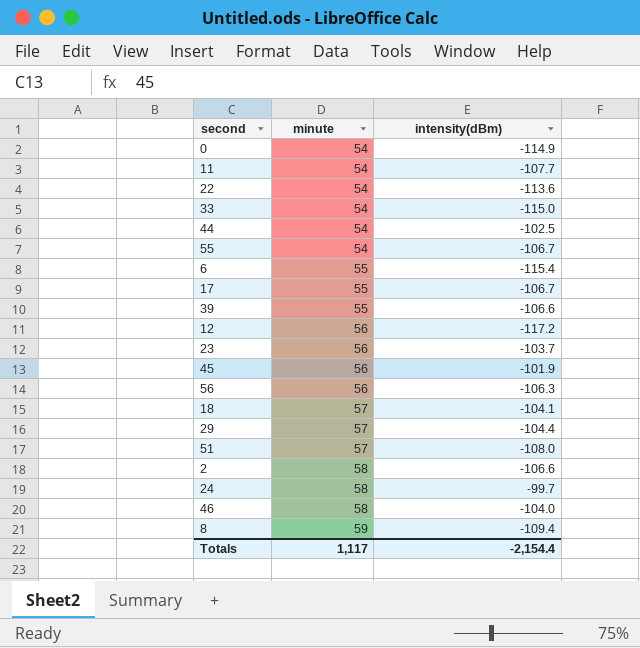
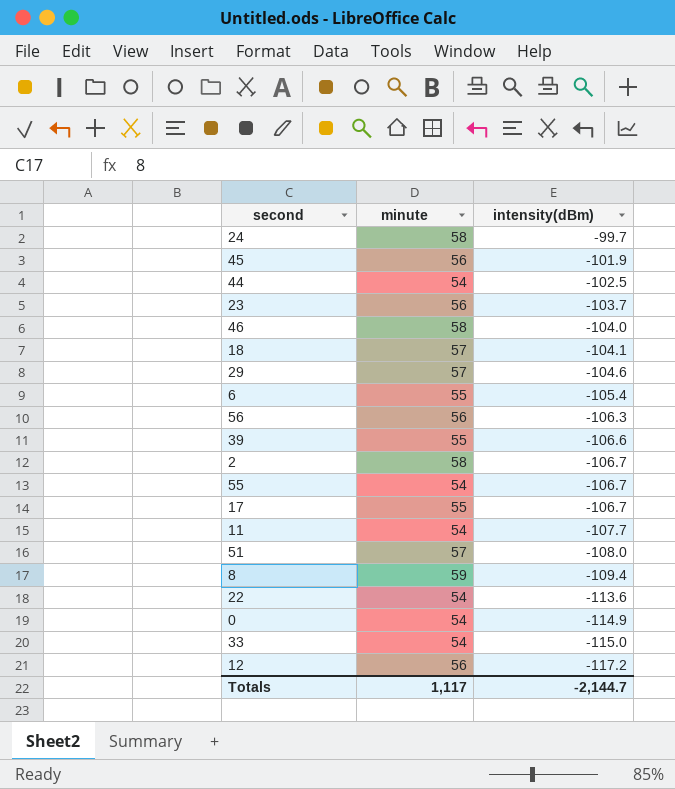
row order: minute ascending -> intensity(dBm) descending
29 | intensity(dBm): -104.4 -> -104.6
6 | intensity(dBm): -115.4 -> -105.4
2 | intensity(dBm): -106.6 -> -106.7
Totals | intensity(dBm): -2,154.4 -> -2,144.7

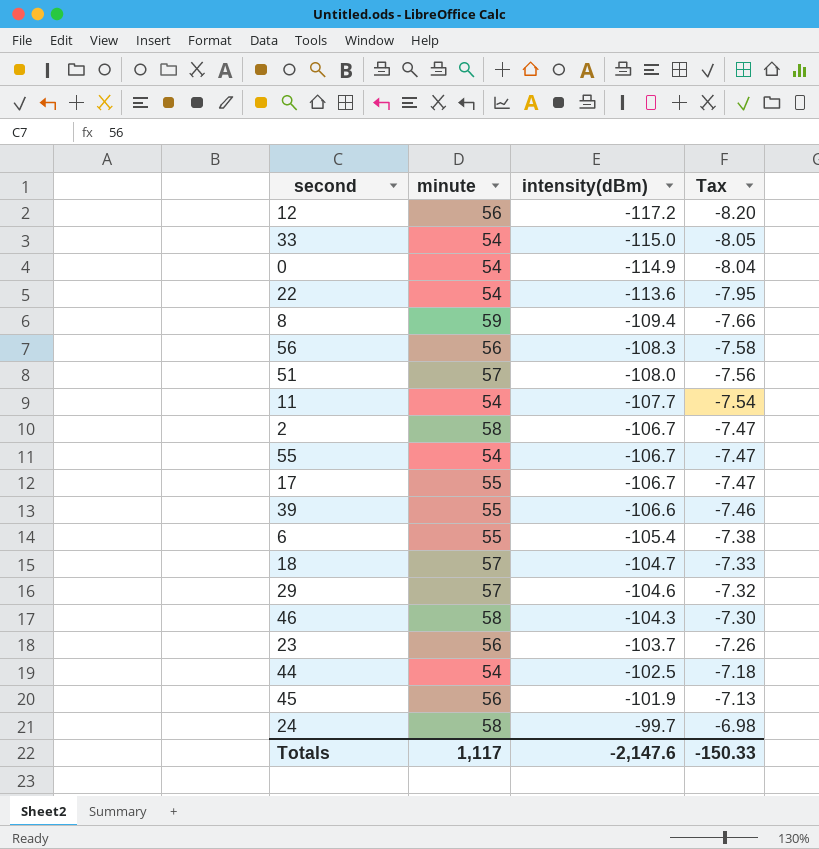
row order: intensity(dBm) descending -> intensity(dBm) ascending
column Tax | formula: none -> [intensity(dBm)] * 0.07
56 | intensity(dBm): -106.3 -> -108.3
18 | intensity(dBm): -104.1 -> -104.7
46 | intensity(dBm): -104.0 -> -104.3
Totals | intensity(dBm): -2,144.7 -> -2,147.6

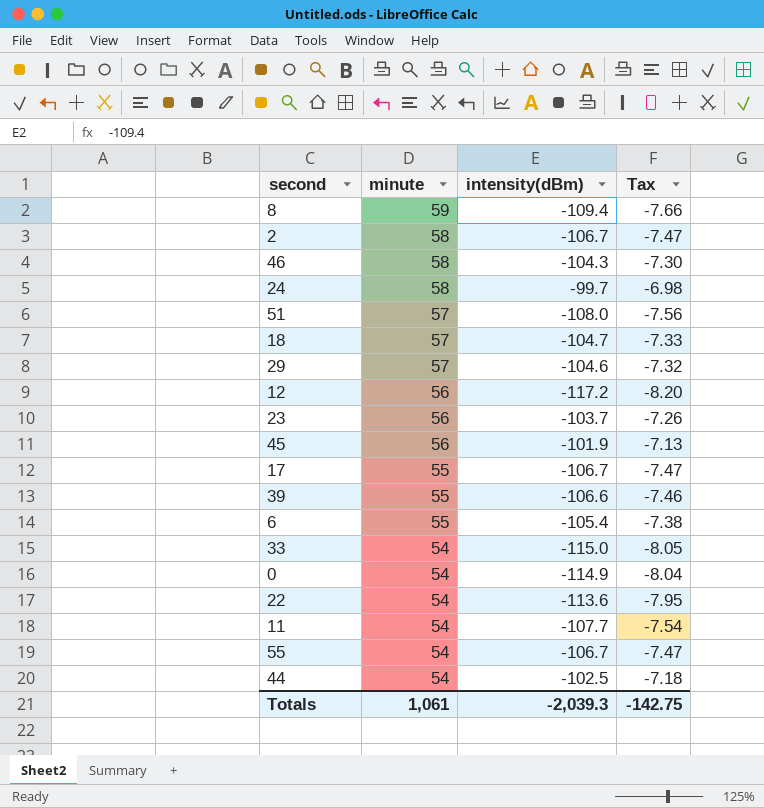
row order: intensity(dBm) ascending -> minute descending
row 56: 56 | -108.3 | -7.58 -> none
Totals | minute: 1,117 -> 1,061
Totals | intensity(dBm): -2,147.6 -> -2,039.3
Totals | Tax: -150.33 -> -142.75

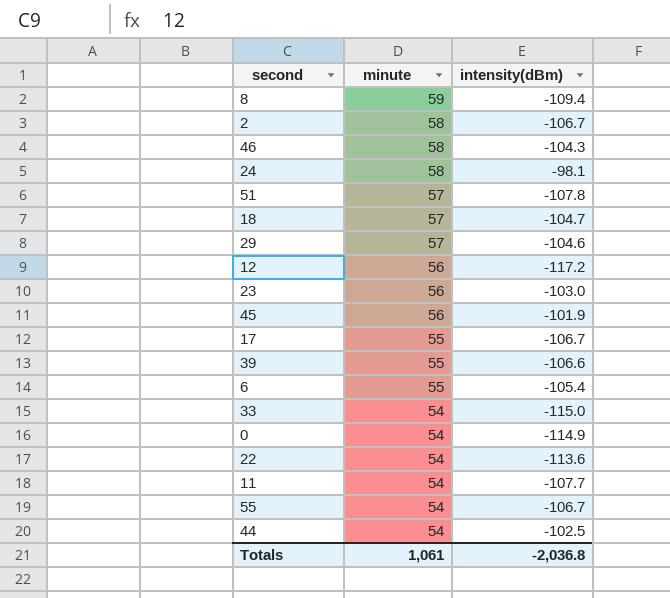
column Tax | formula: [intensity(dBm)] * 0.07 -> none
24 | intensity(dBm): -99.7 -> -98.1
51 | intensity(dBm): -108.0 -> -107.8
23 | intensity(dBm): -103.7 -> -103.0
Totals | intensity(dBm): -2,039.3 -> -2,036.8

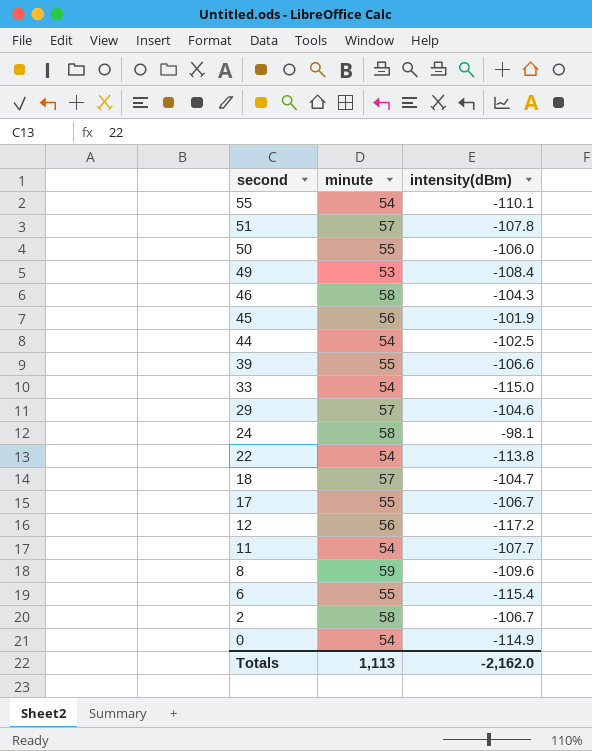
row order: minute descending -> second descending
row 23: 56 | -103.0 -> none
55 | intensity(dBm): -106.7 -> -110.1
row 50: none -> 55 | -106.0
row 49: none -> 53 | -108.4
22 | intensity(dBm): -113.6 -> -113.8
8 | intensity(dBm): -109.4 -> -109.6
6 | intensity(dBm): -105.4 -> -115.4
Totals | minute: 1,061 -> 1,113
Totals | intensity(dBm): -2,036.8 -> -2,162.0

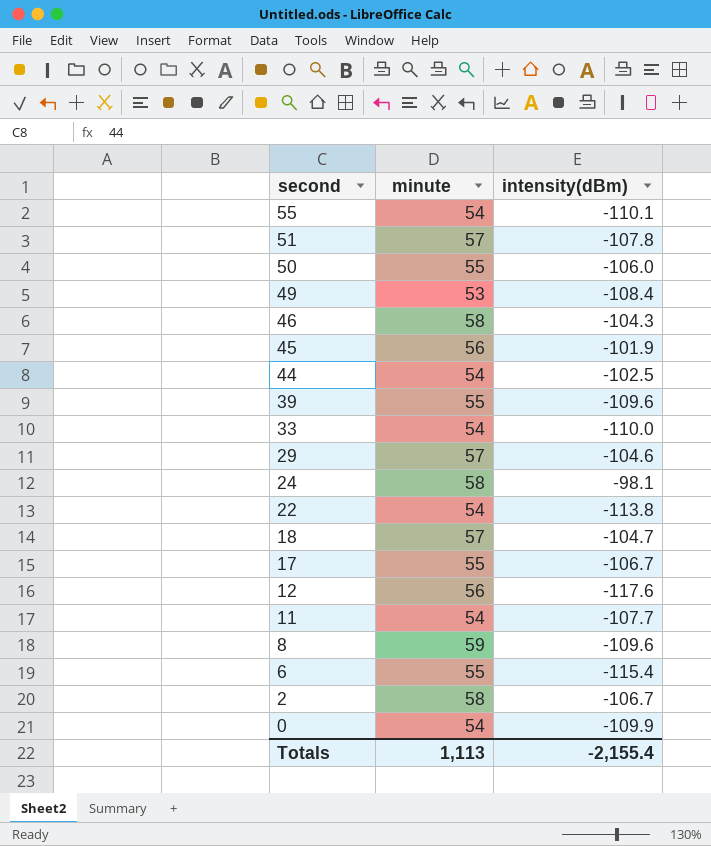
39 | intensity(dBm): -106.6 -> -109.6
33 | intensity(dBm): -115.0 -> -110.0
12 | intensity(dBm): -117.2 -> -117.6
0 | intensity(dBm): -114.9 -> -109.9
Totals | intensity(dBm): -2,162.0 -> -2,155.4

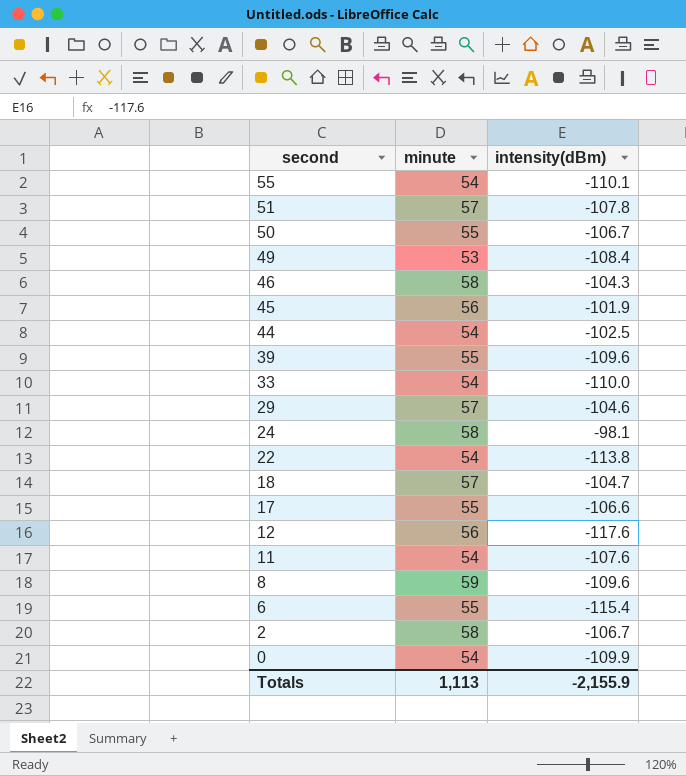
50 | intensity(dBm): -106.0 -> -106.7
17 | intensity(dBm): -106.7 -> -106.6
11 | intensity(dBm): -107.7 -> -107.6
Totals | intensity(dBm): -2,155.4 -> -2,155.9

